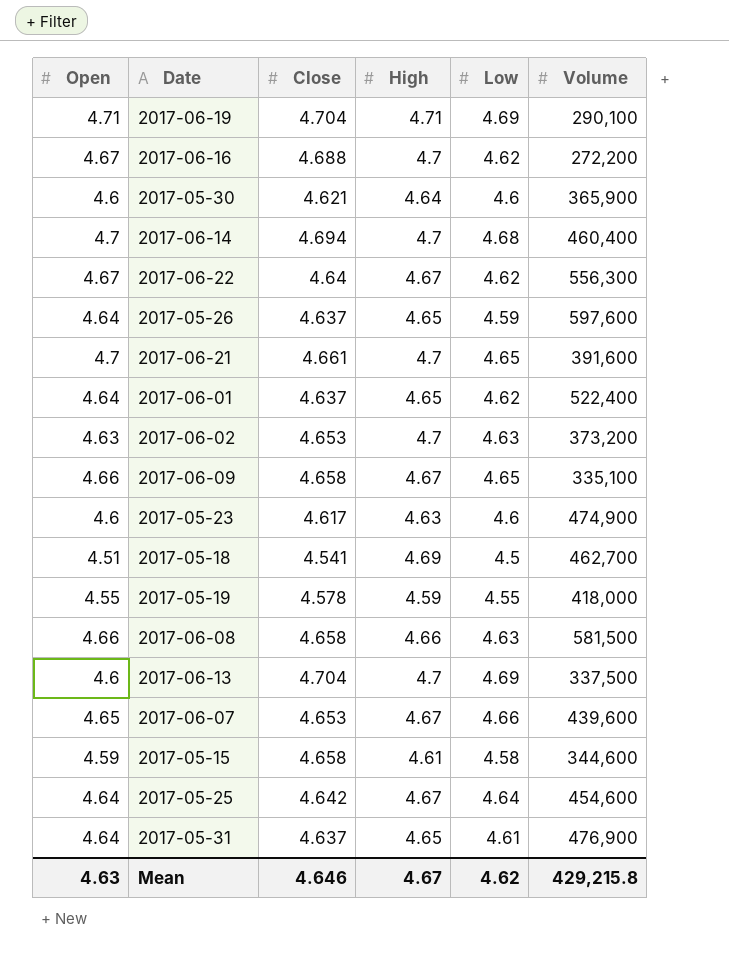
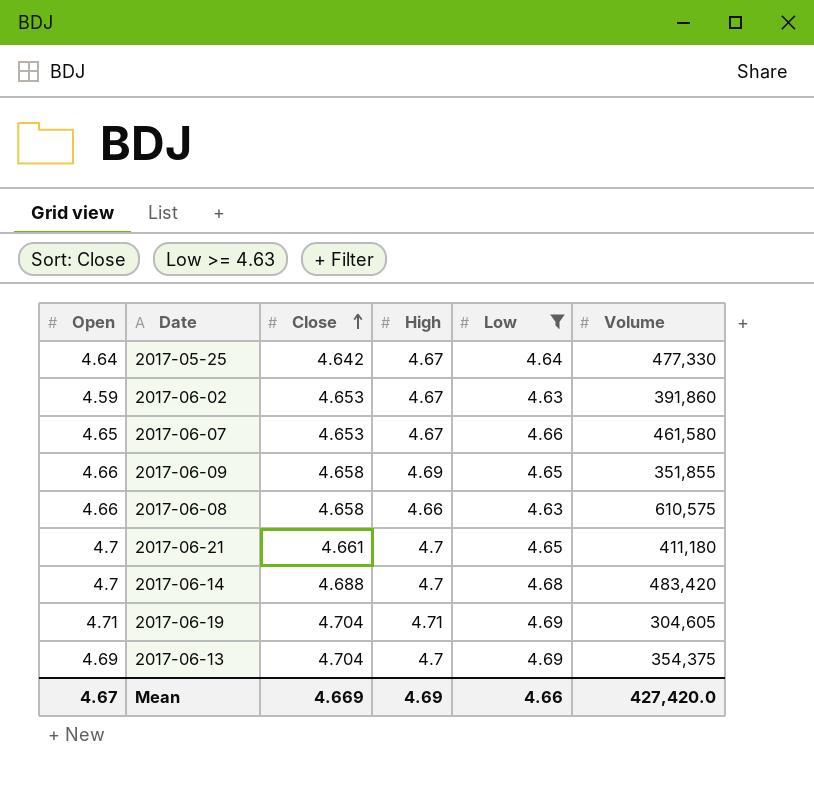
filter: none -> Low >= 4.63
row order: none -> Close ascending
2017-05-25 | Volume: 454,600 -> 477,330
2017-06-02 | Open: 4.63 -> 4.59
2017-06-02 | High: 4.7 -> 4.67
2017-06-02 | Volume: 373,200 -> 391,860
2017-06-07 | Volume: 439,600 -> 461,580
2017-06-09 | High: 4.67 -> 4.69
2017-06-09 | Volume: 335,100 -> 351,855
2017-06-08 | Volume: 581,500 -> 610,575
2017-06-21 | Volume: 391,600 -> 411,180
2017-06-14 | Close: 4.694 -> 4.688
2017-06-14 | Volume: 460,400 -> 483,420
2017-06-19 | Volume: 290,100 -> 304,605
2017-06-13 | Open: 4.6 -> 4.69
2017-06-13 | Volume: 337,500 -> 354,375
Mean | Open: 4.63 -> 4.67
Mean | Close: 4.646 -> 4.669
Mean | High: 4.67 -> 4.69
Mean | Low: 4.62 -> 4.66
Mean | Volume: 429,215.8 -> 427,420.0

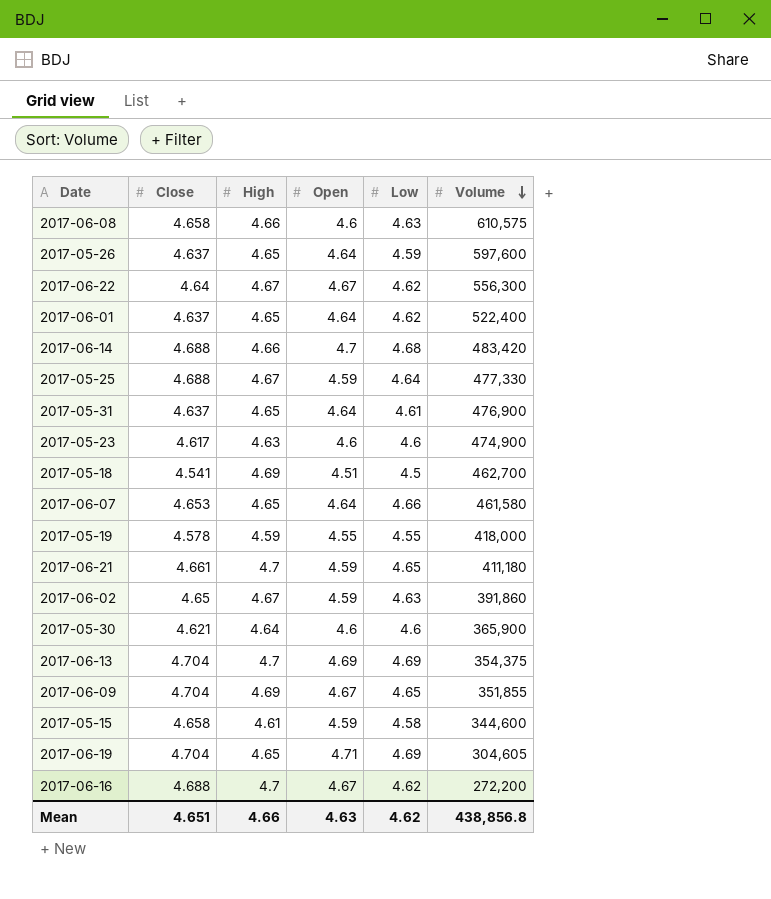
filter: Low >= 4.63 -> none
row order: Close ascending -> Volume descending
column Open | position: 1 -> 4
2017-06-08 | Open: 4.66 -> 4.6
2017-06-14 | High: 4.7 -> 4.66
2017-05-25 | Close: 4.642 -> 4.688
2017-05-25 | Open: 4.64 -> 4.59
2017-06-07 | High: 4.67 -> 4.65
2017-06-07 | Open: 4.65 -> 4.64
2017-06-21 | Open: 4.7 -> 4.59
2017-06-02 | Close: 4.653 -> 4.65
2017-06-09 | Close: 4.658 -> 4.704
2017-06-09 | Open: 4.66 -> 4.67
2017-06-19 | High: 4.71 -> 4.65
Mean | Close: 4.669 -> 4.651
Mean | High: 4.69 -> 4.66
Mean | Open: 4.67 -> 4.63
Mean | Low: 4.66 -> 4.62
Mean | Volume: 427,420.0 -> 438,856.8

